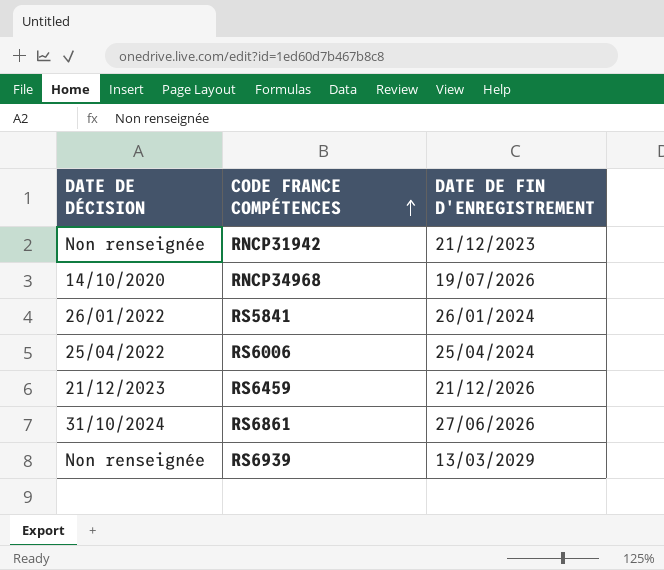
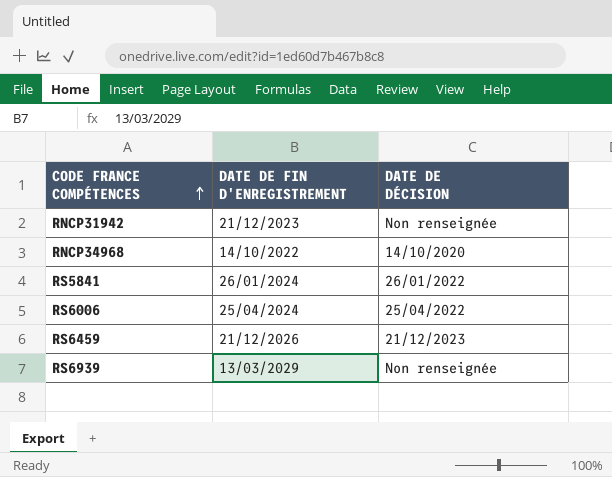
column DATE DE DÉCISION | position: 1 -> 3
row RS6861: 31/10/2024 | 27/06/2026 -> none
RNCP34968 | DATE DE FIN D'ENREGISTREMENT: 19/07/2026 -> 14/10/2022

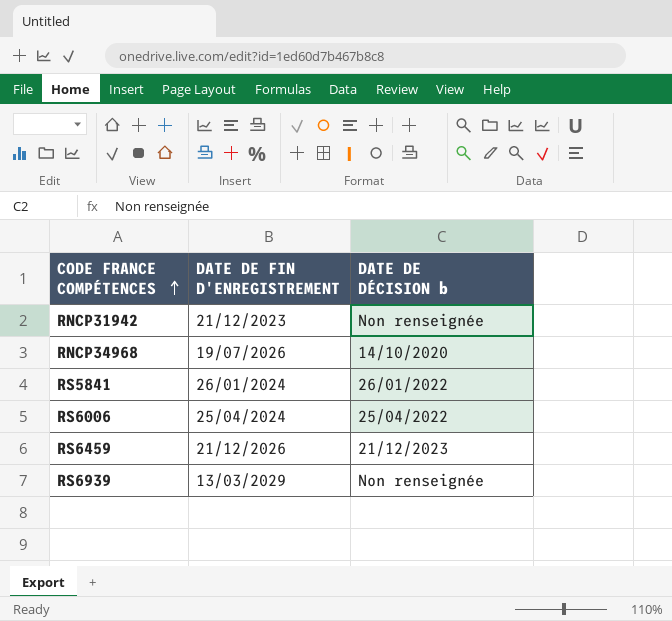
column name: DATE DE DÉCISION -> DATE DE DÉCISION b
RNCP34968 | DATE DE FIN D'ENREGISTREMENT: 14/10/2022 -> 19/07/2026

